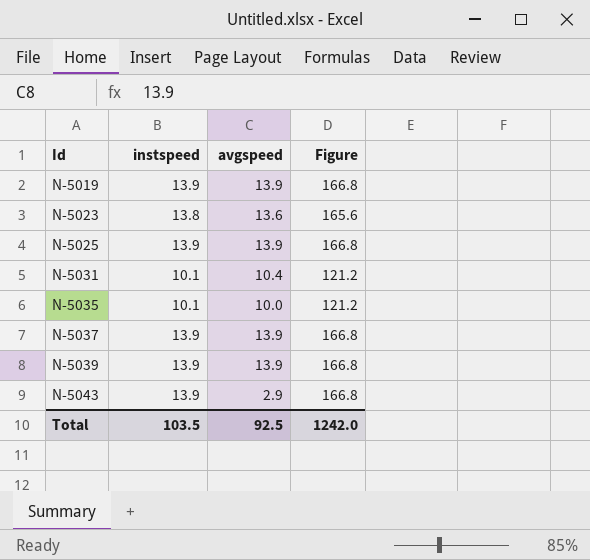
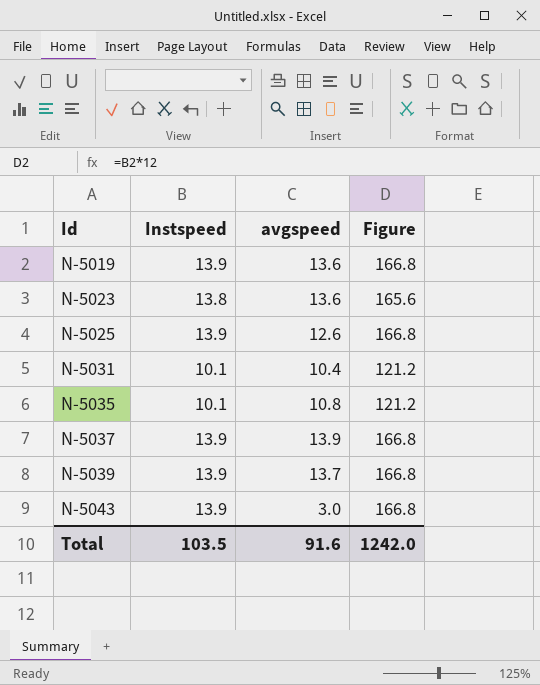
column name: instspeed -> Instspeed
N-5019 | avgspeed: 13.9 -> 13.6
N-5025 | avgspeed: 13.9 -> 12.6
N-5035 | avgspeed: 10.0 -> 10.8
N-5039 | avgspeed: 13.9 -> 13.7
N-5043 | avgspeed: 2.9 -> 3.0
Total | avgspeed: 92.5 -> 91.6

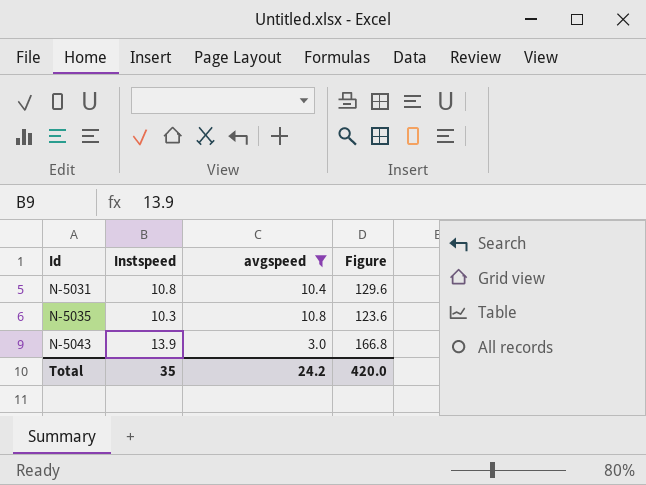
filter: none -> avgspeed <= 10.8
N-5031 | Instspeed: 10.1 -> 10.8
N-5031 | Figure: 121.2 -> 129.6
N-5035 | Instspeed: 10.1 -> 10.3
N-5035 | Figure: 121.2 -> 123.6
Total | Instspeed: 103.5 -> 35
Total | avgspeed: 91.6 -> 24.2
Total | Figure: 1242.0 -> 420.0

